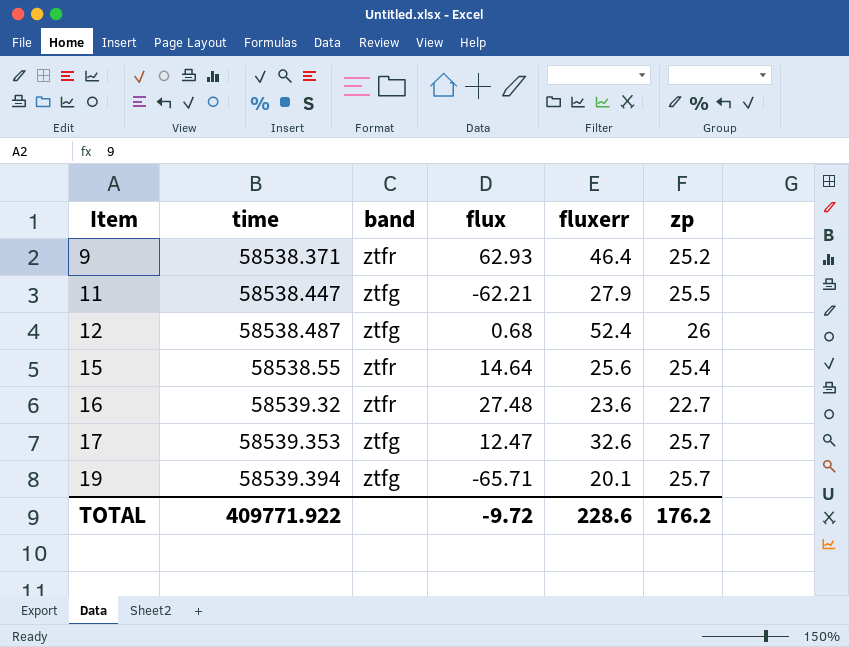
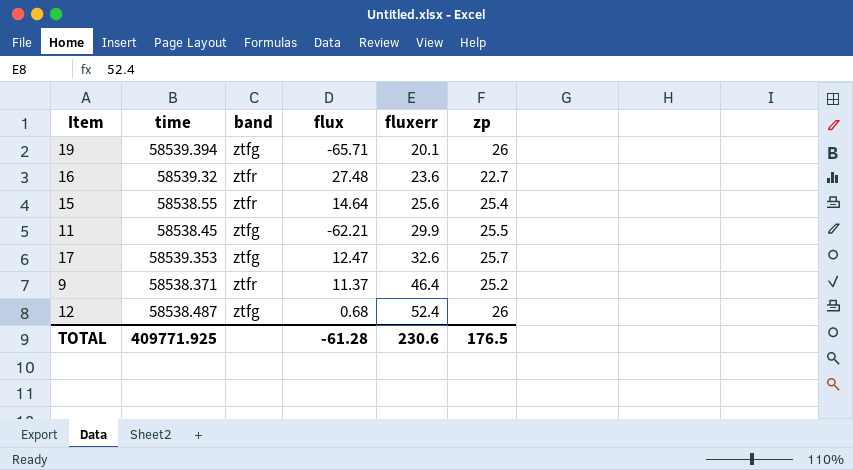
row order: Item ascending -> fluxerr ascending
19 | zp: 25.7 -> 26
11 | time: 58538.447 -> 58538.45
11 | fluxerr: 27.9 -> 29.9
9 | flux: 62.93 -> 11.37
TOTAL | time: 409771.922 -> 409771.925
TOTAL | flux: -9.72 -> -61.28
TOTAL | fluxerr: 228.6 -> 230.6
TOTAL | zp: 176.2 -> 176.5

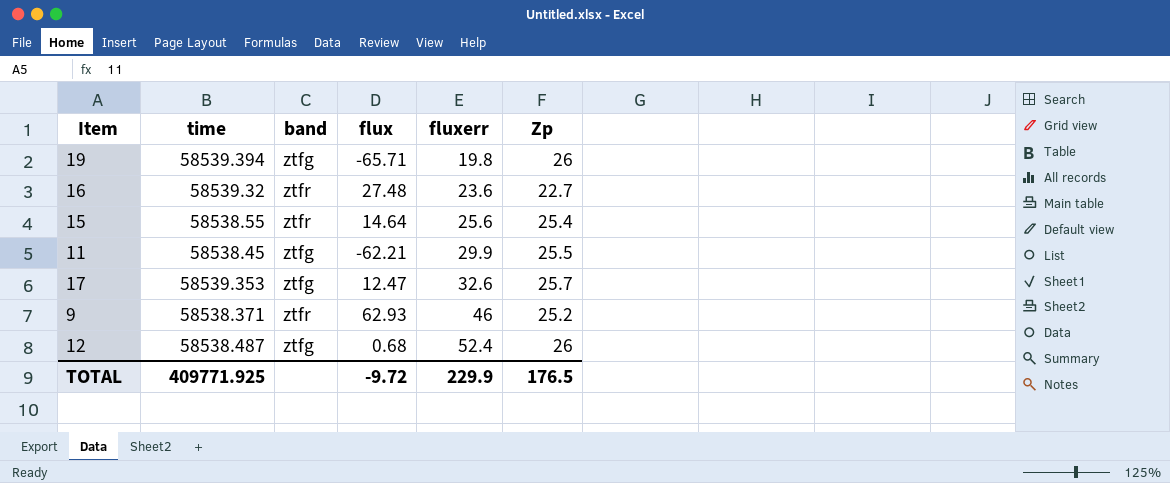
column name: zp -> Zp
19 | fluxerr: 20.1 -> 19.8
9 | flux: 11.37 -> 62.93
9 | fluxerr: 46.4 -> 46
TOTAL | flux: -61.28 -> -9.72
TOTAL | fluxerr: 230.6 -> 229.9

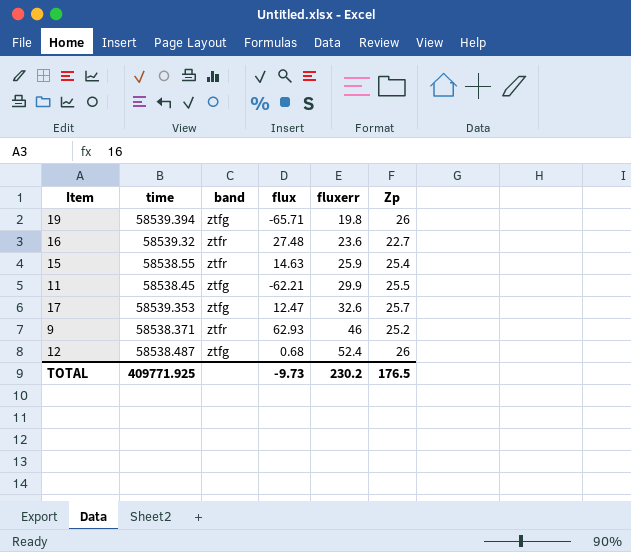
15 | flux: 14.64 -> 14.63
15 | fluxerr: 25.6 -> 25.9
TOTAL | flux: -9.72 -> -9.73
TOTAL | fluxerr: 229.9 -> 230.2

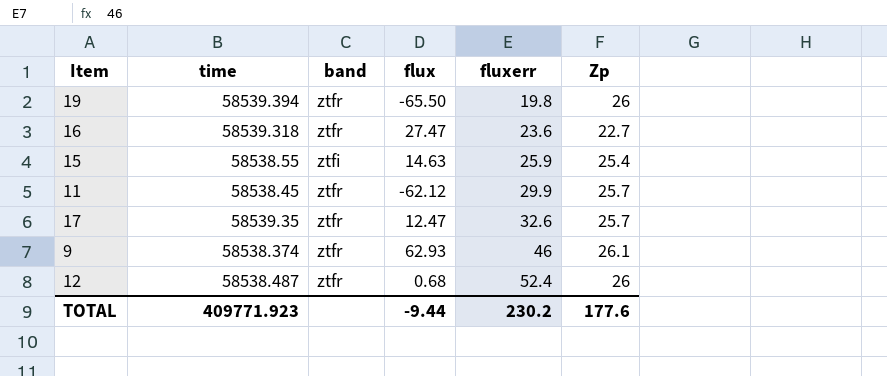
19 | band: ztfg -> ztfr
19 | flux: -65.71 -> -65.50
16 | time: 58539.32 -> 58539.318
16 | flux: 27.48 -> 27.47
15 | band: ztfr -> ztfi
11 | band: ztfg -> ztfr
11 | flux: -62.21 -> -62.12
11 | Zp: 25.5 -> 25.7
17 | time: 58539.353 -> 58539.35
17 | band: ztfg -> ztfr
9 | time: 58538.371 -> 58538.374
9 | Zp: 25.2 -> 26.1
12 | band: ztfg -> ztfr
TOTAL | time: 409771.925 -> 409771.923
TOTAL | flux: -9.73 -> -9.44
TOTAL | Zp: 176.5 -> 177.6

